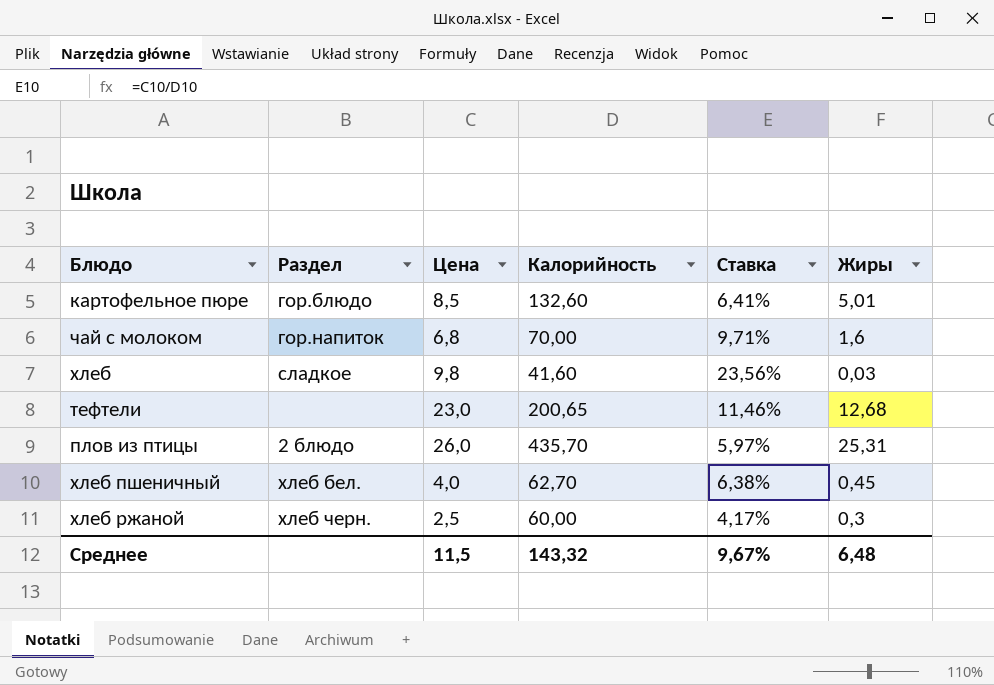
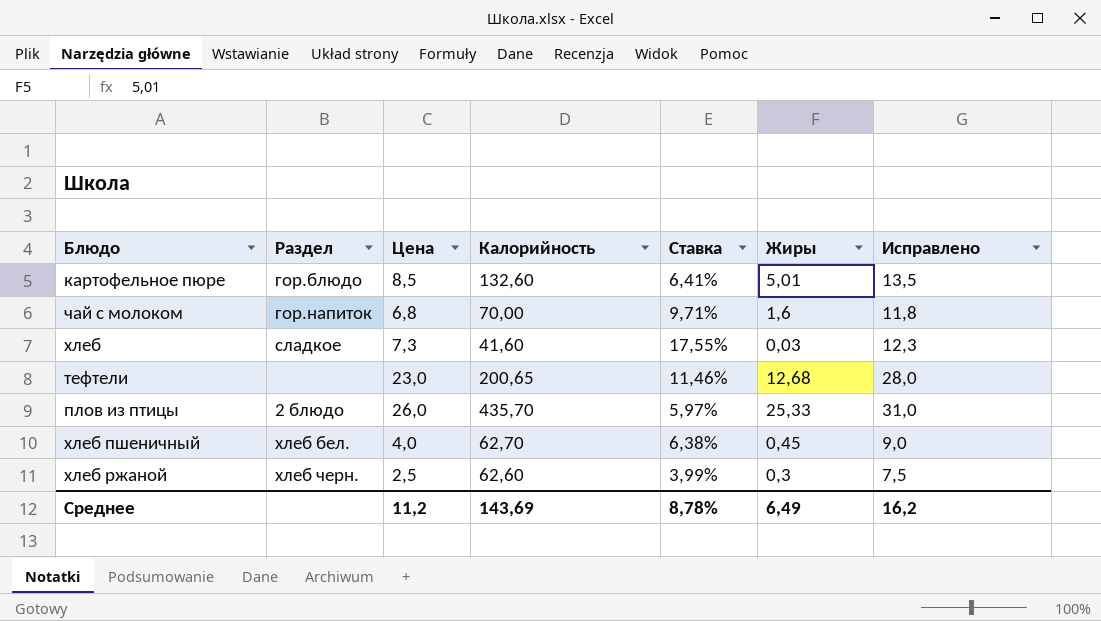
column Исправлено | formula: none -> [Цена] + 5
хлеб | Цена: 9,8 -> 7,3
хлеб | Ставка: 23,56% -> 17,55%
плов из птицы | Жиры: 25,31 -> 25,33
хлеб ржаной | Калорийность: 60,00 -> 62,60
хлеб ржаной | Ставка: 4,17% -> 3,99%
Среднее | Цена: 11,5 -> 11,2
Среднее | Калорийность: 143,32 -> 143,69
Среднее | Ставка: 9,67% -> 8,78%
Среднее | Жиры: 6,48 -> 6,49

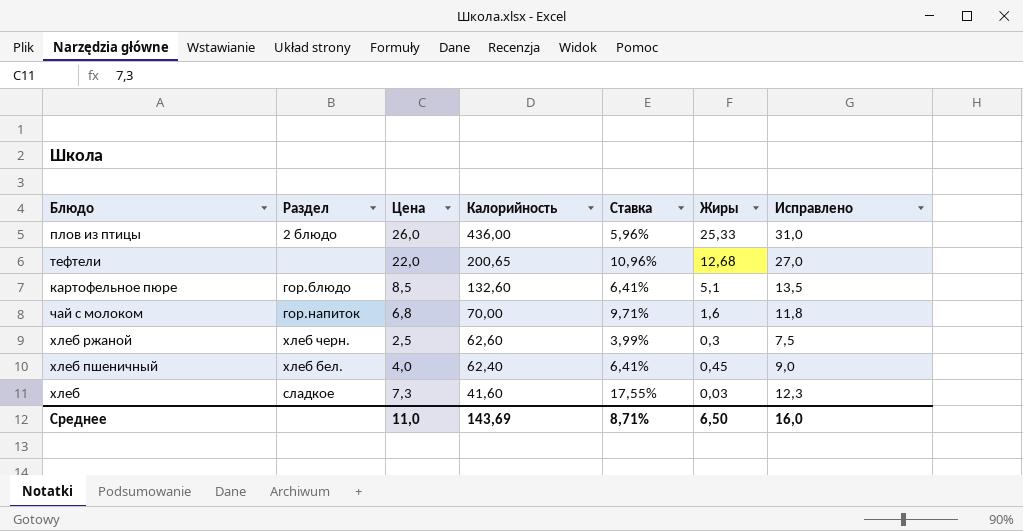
row order: none -> Калорийность descending
плов из птицы | Калорийность: 435,70 -> 436,00
плов из птицы | Ставка: 5,97% -> 5,96%
тефтели | Цена: 23,0 -> 22,0
тефтели | Ставка: 11,46% -> 10,96%
тефтели | Исправлено: 28,0 -> 27,0
картофельное пюре | Жиры: 5,01 -> 5,1
хлеб пшеничный | Калорийность: 62,70 -> 62,40
хлеб пшеничный | Ставка: 6,38% -> 6,41%
Среднее | Цена: 11,2 -> 11,0
Среднее | Ставка: 8,78% -> 8,71%
Среднее | Жиры: 6,49 -> 6,50
Среднее | Исправлено: 16,2 -> 16,0

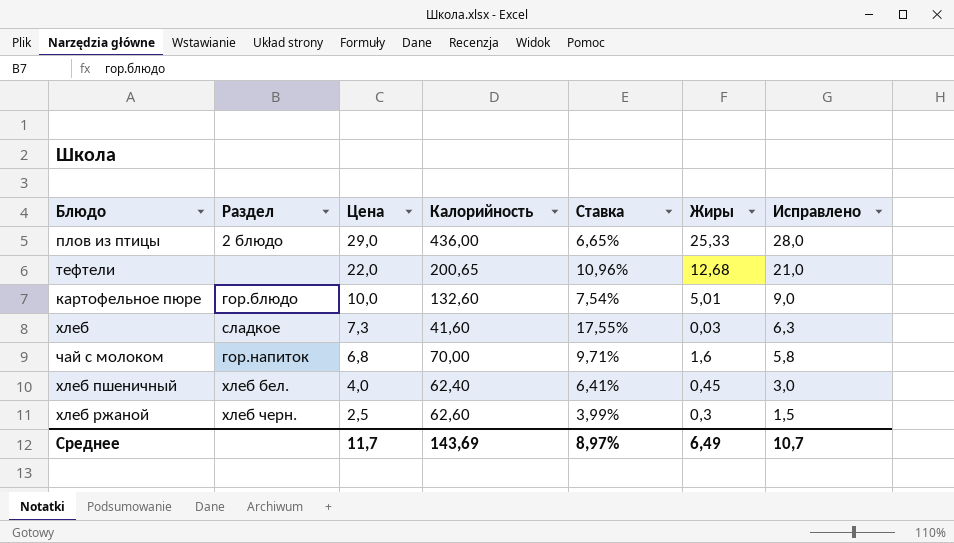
row order: Калорийность descending -> Цена descending
column Исправлено | formula: [Цена] + 5 -> [Цена] - 1
плов из птицы | Цена: 26,0 -> 29,0
плов из птицы | Ставка: 5,96% -> 6,65%
картофельное пюре | Цена: 8,5 -> 10,0
картофельное пюре | Ставка: 6,41% -> 7,54%
картофельное пюре | Жиры: 5,1 -> 5,01
Среднее | Цена: 11,0 -> 11,7
Среднее | Ставка: 8,71% -> 8,97%
Среднее | Жиры: 6,50 -> 6,49
Среднее | Исправлено: 16,0 -> 10,7

